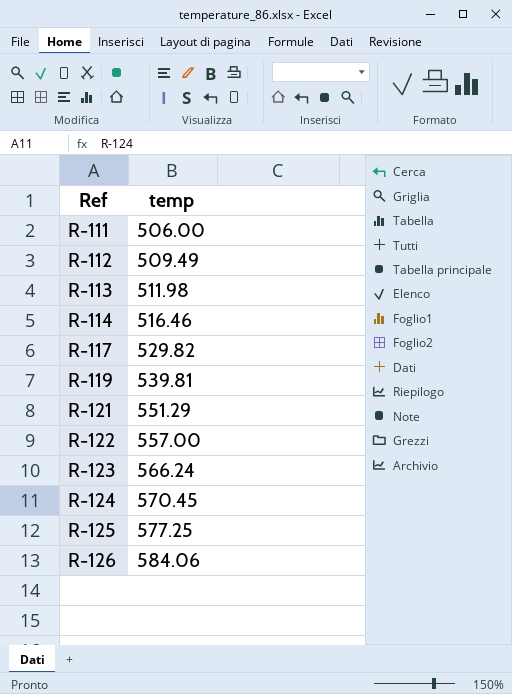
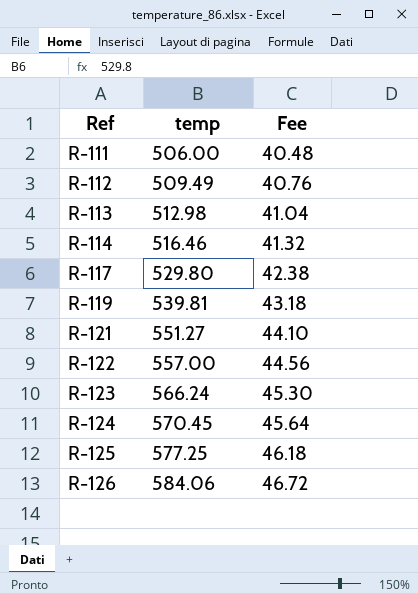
column Fee | formula: none -> [temp] * 0.08
R-113 | temp: 511.98 -> 512.98
R-117 | temp: 529.82 -> 529.80
R-121 | temp: 551.29 -> 551.27

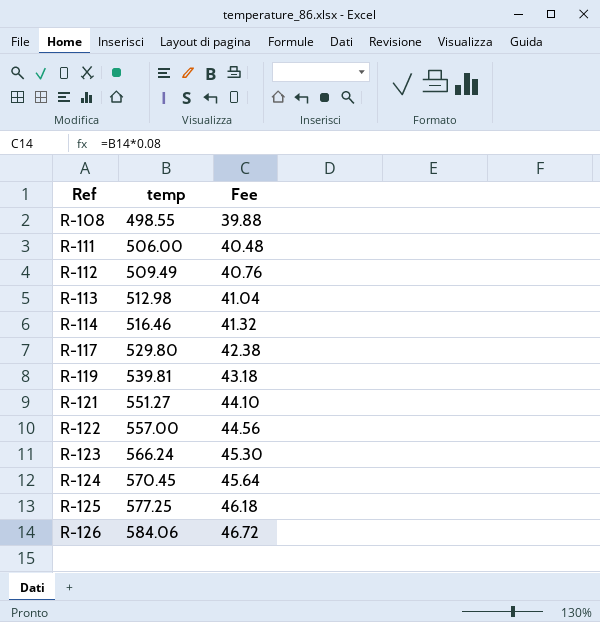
row R-108: none -> 498.55 | 39.88

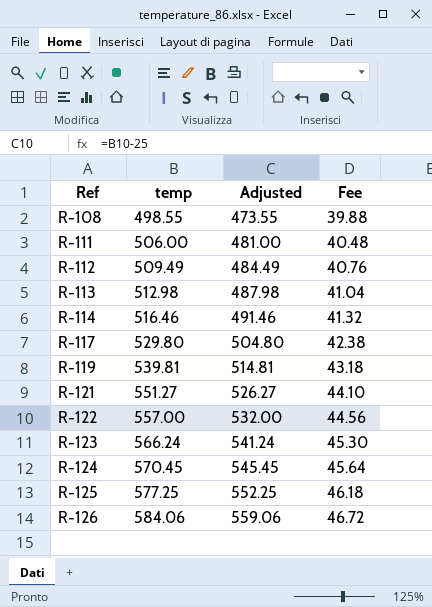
column Adjusted | formula: none -> [temp] - 25

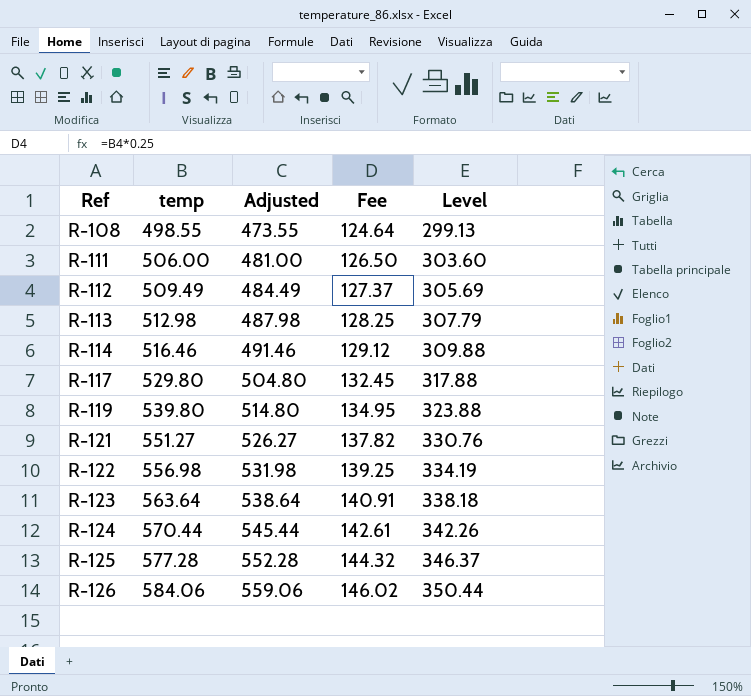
column Fee | formula: [temp] * 0.08 -> [temp] * 0.25
column Level | formula: none -> [temp] * 0.6
R-119 | temp: 539.81 -> 539.80
R-119 | Adjusted: 514.81 -> 514.80
R-122 | temp: 557.00 -> 556.98
R-122 | Adjusted: 532.00 -> 531.98
R-123 | temp: 566.24 -> 563.64
R-123 | Adjusted: 541.24 -> 538.64
R-124 | temp: 570.45 -> 570.44
R-124 | Adjusted: 545.45 -> 545.44
R-125 | temp: 577.25 -> 577.28
R-125 | Adjusted: 552.25 -> 552.28

